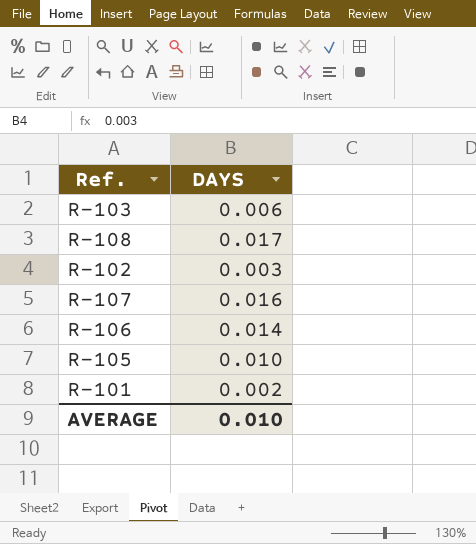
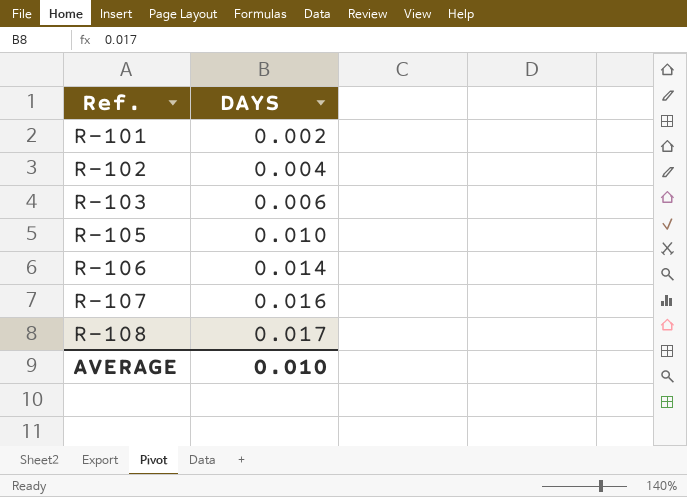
row order: none -> Ref. ascending
R-102 | DAYS: 0.003 -> 0.004

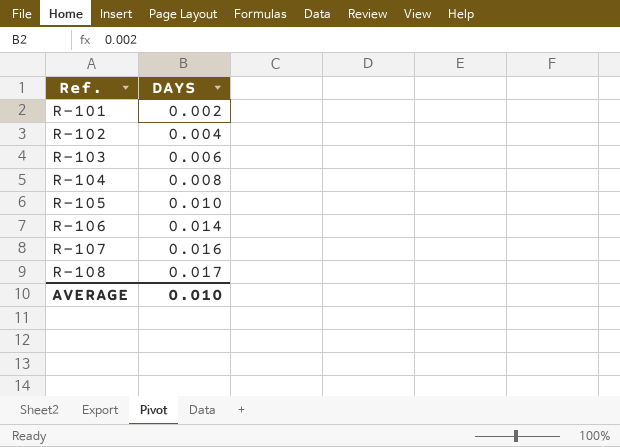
row R-104: none -> 0.008

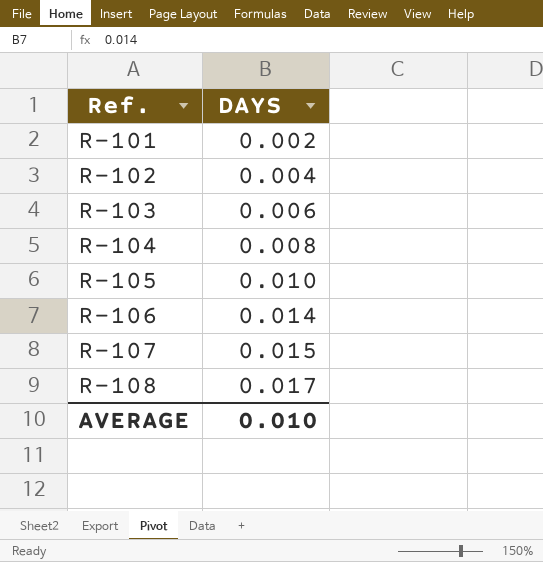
R-107 | DAYS: 0.016 -> 0.015

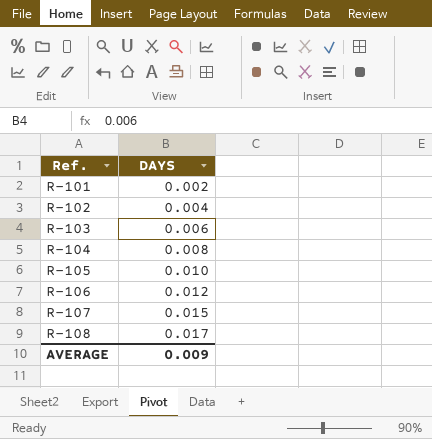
R-106 | DAYS: 0.014 -> 0.012
AVERAGE | DAYS: 0.010 -> 0.009

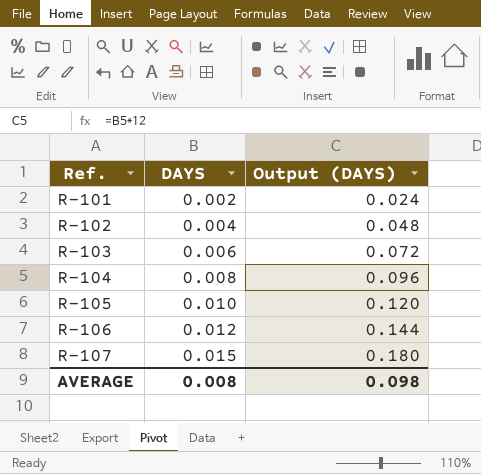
column Output (DAYS) | formula: none -> [DAYS] * 12
row R-108: 0.017 -> none
AVERAGE | DAYS: 0.009 -> 0.008

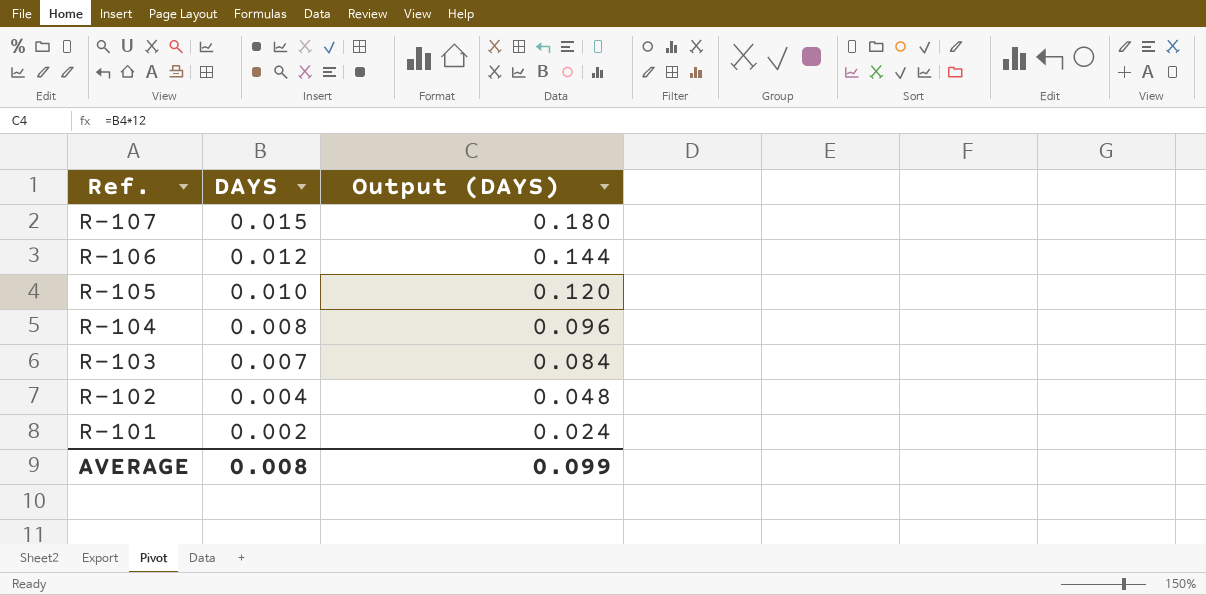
row order: Ref. ascending -> Ref. descending
R-103 | DAYS: 0.006 -> 0.007
R-103 | Output (DAYS): 0.072 -> 0.084
AVERAGE | Output (DAYS): 0.098 -> 0.099

